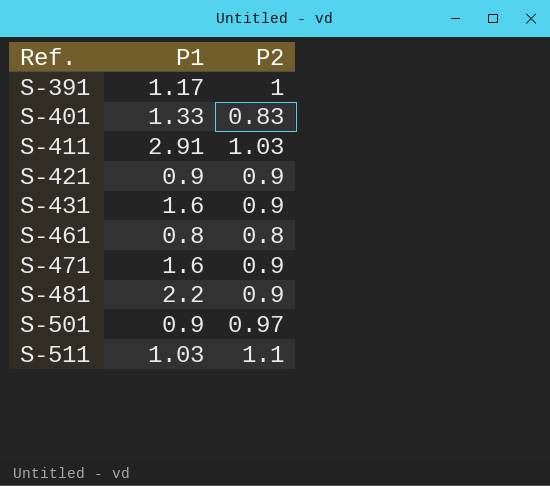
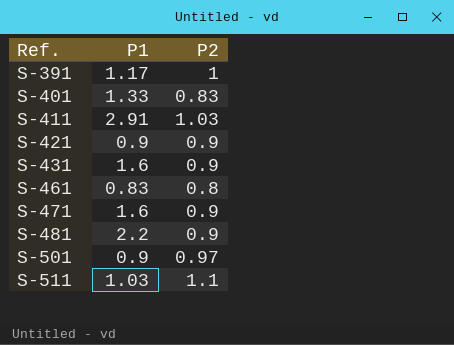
S-461 | P1: 0.8 -> 0.83

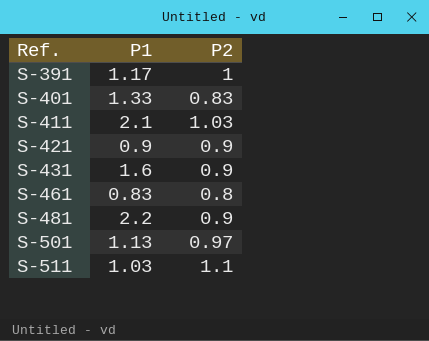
row S-471: 1.6 | 0.9 -> none
S-411 | P1: 2.91 -> 2.1
S-501 | P1: 0.9 -> 1.13

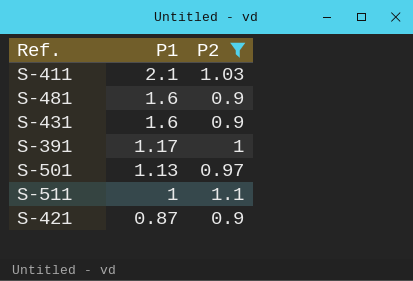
filter: none -> P2 >= 0.9
row order: Ref. ascending -> P1 descending
S-481 | P1: 2.2 -> 1.6
S-511 | P1: 1.03 -> 1
S-421 | P1: 0.9 -> 0.87

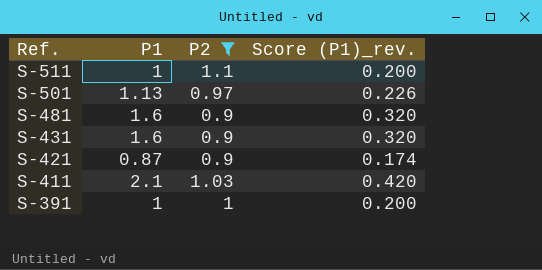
row order: P1 descending -> Ref. descending
column Score (P1)_rev. | formula: none -> [P1] * 0.2
S-391 | P1: 1.17 -> 1

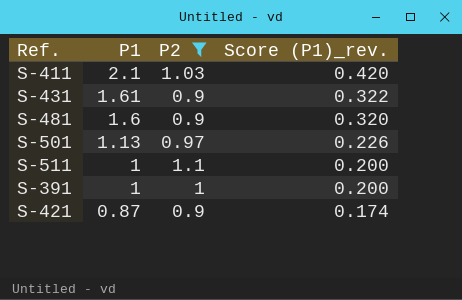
row order: Ref. descending -> P1 descending
S-431 | P1: 1.6 -> 1.61
S-431 | Score (P1)_rev.: 0.320 -> 0.322

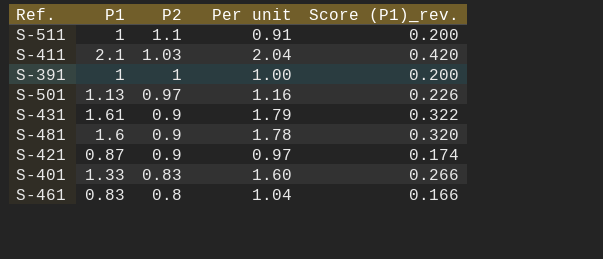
filter: P2 >= 0.9 -> none
row order: P1 descending -> P2 descending
column Per unit | formula: none -> [P1] / [P2]

